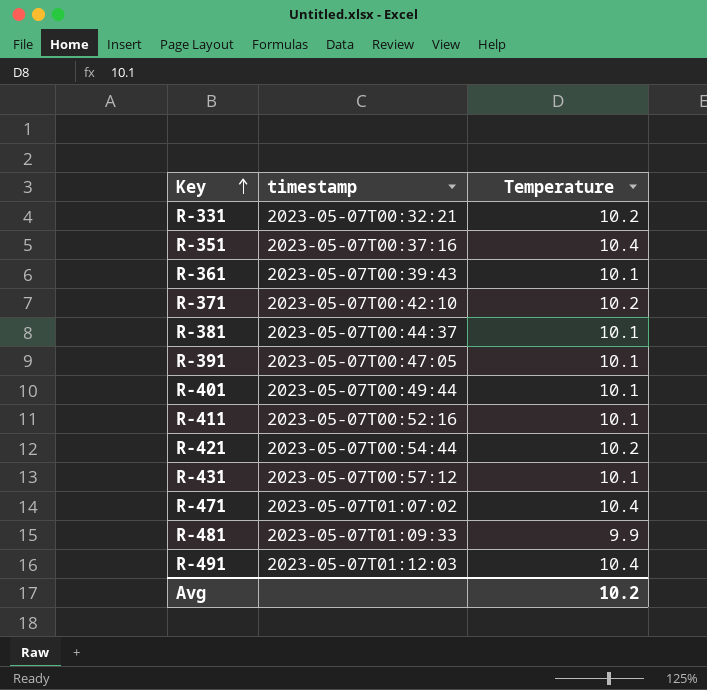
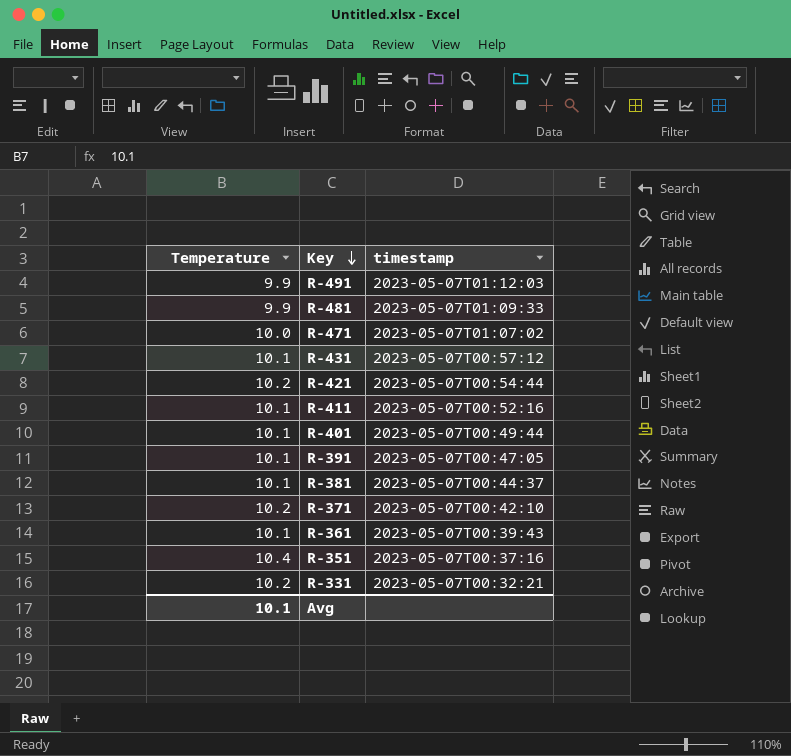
row order: Key ascending -> Key descending
column Temperature | position: 3 -> 1
R-491 | Temperature: 10.4 -> 9.9
R-471 | Temperature: 10.4 -> 10.0
Avg | Temperature: 10.2 -> 10.1

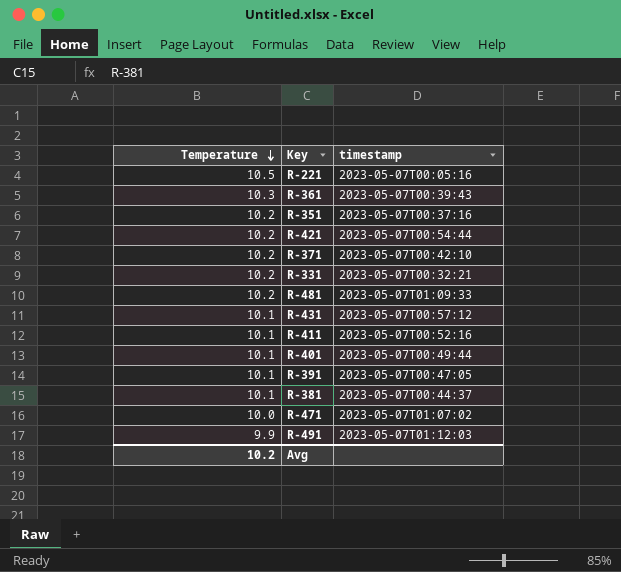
row order: Key descending -> Temperature descending
row R-221: none -> 10.5 | 2023-05-07T00:05:16
R-361 | Temperature: 10.1 -> 10.3
R-351 | Temperature: 10.4 -> 10.2
R-481 | Temperature: 9.9 -> 10.2
Avg | Temperature: 10.1 -> 10.2

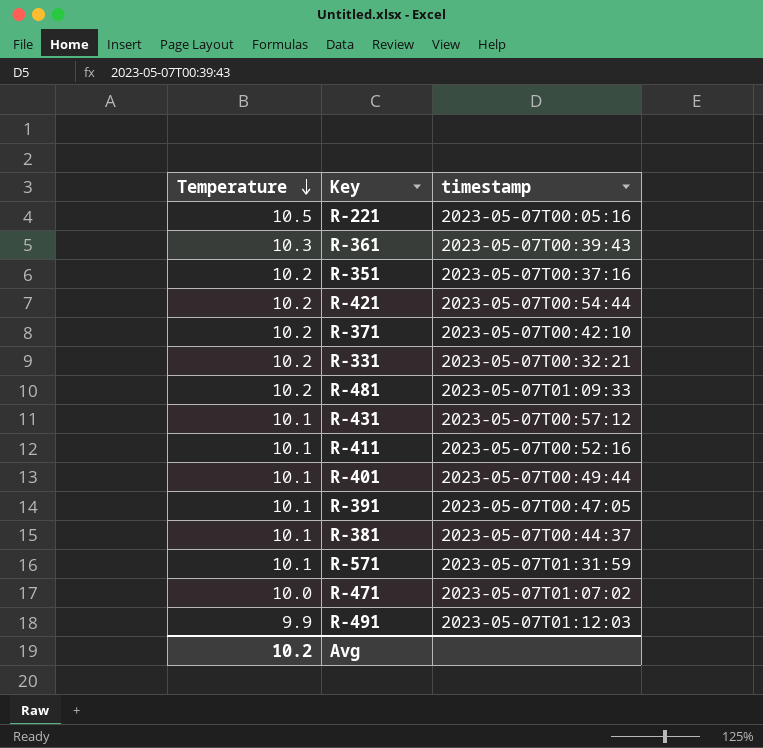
row R-571: none -> 10.1 | 2023-05-07T01:31:59

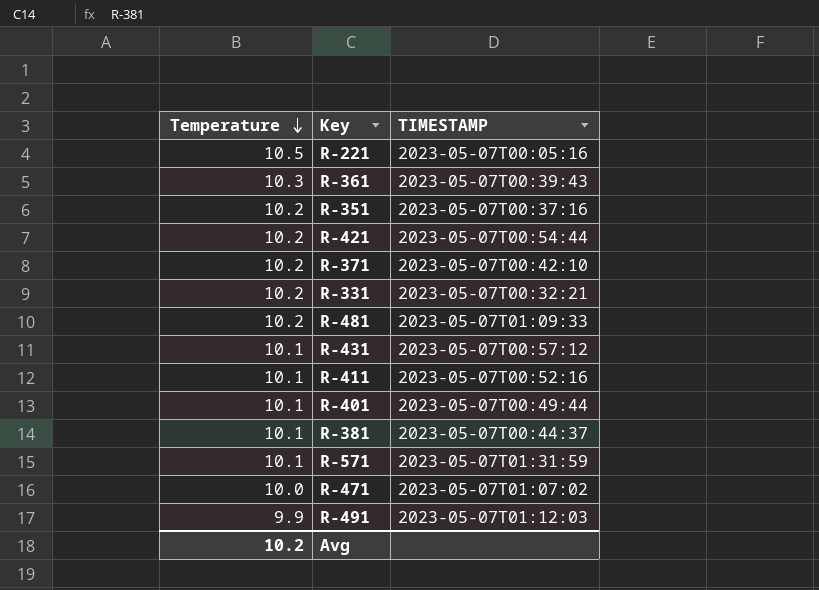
column name: timestamp -> TIMESTAMP
row R-391: 10.1 | 2023-05-07T00:47:05 -> none

